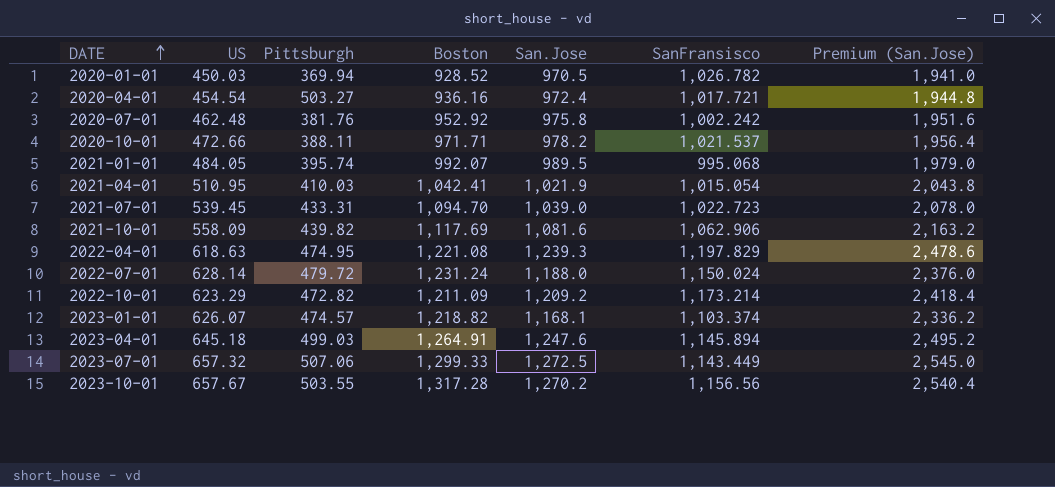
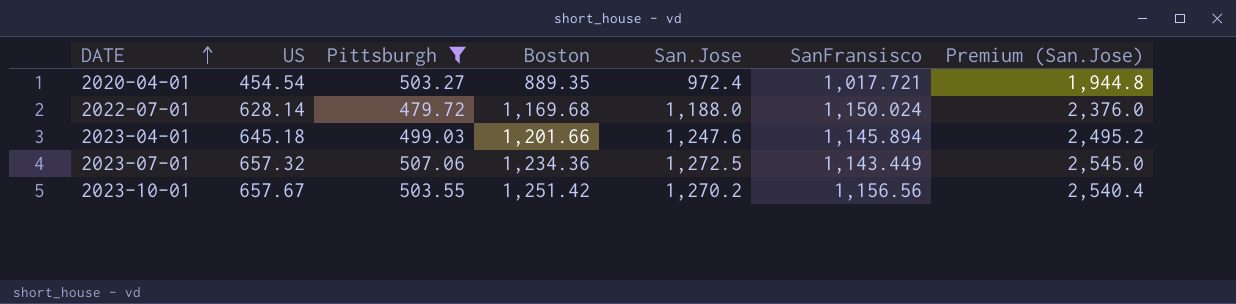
filter: none -> Pittsburgh >= 479.72
2020-04-01 | Boston: 936.16 -> 889.35
2022-07-01 | Boston: 1,231.24 -> 1,169.68
2023-04-01 | Boston: 1,264.91 -> 1,201.66
2023-07-01 | Boston: 1,299.33 -> 1,234.36
2023-10-01 | Boston: 1,317.28 -> 1,251.42

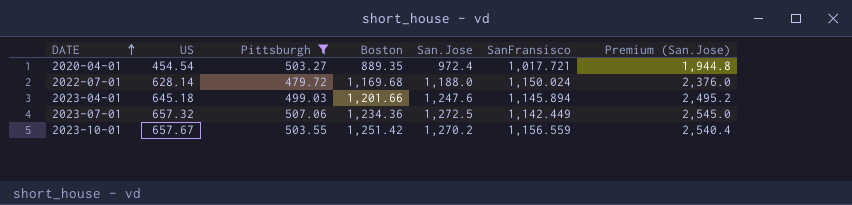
2023-07-01 | SanFransisco: 1,143.449 -> 1,142.449
2023-10-01 | SanFransisco: 1,156.56 -> 1,156.559

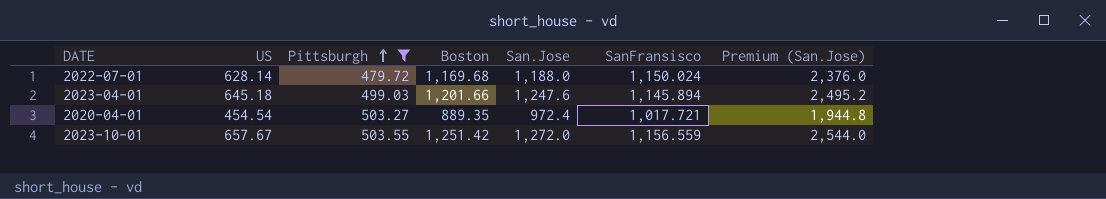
row order: DATE ascending -> Pittsburgh ascending
row 2023-07-01: 657.32 | 507.06 | 1,234.36 | 1,272.5 | 1,142.449 | 2,545.0 -> none
2023-10-01 | San.Jose: 1,270.2 -> 1,272.0
2023-10-01 | Premium (San.Jose): 2,540.4 -> 2,544.0

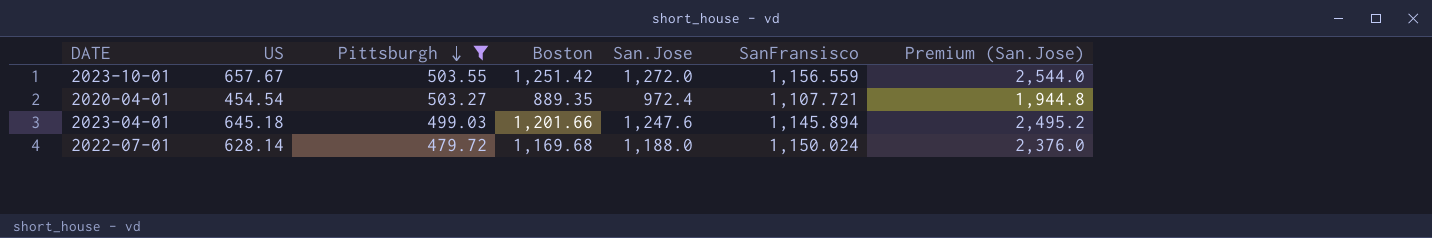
row order: Pittsburgh ascending -> Pittsburgh descending
2020-04-01 | SanFransisco: 1,017.721 -> 1,107.721

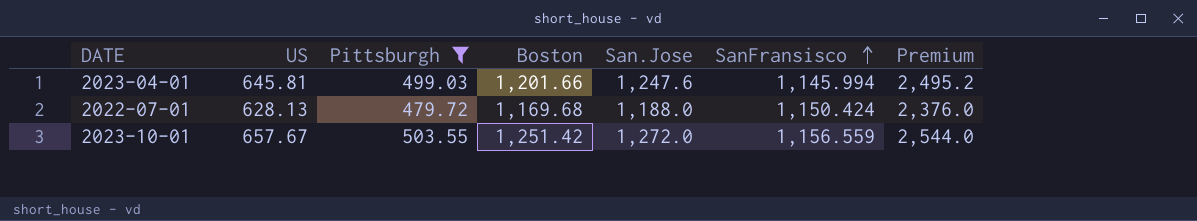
row order: Pittsburgh descending -> SanFransisco ascending
column name: Premium (San.Jose) -> Premium
row 2020-04-01: 454.54 | 503.27 | 889.35 | 972.4 | 1,107.721 | 1,944.8 -> none
2023-04-01 | US: 645.18 -> 645.81
2023-04-01 | SanFransisco: 1,145.894 -> 1,145.994
2022-07-01 | US: 628.14 -> 628.13
2022-07-01 | SanFransisco: 1,150.024 -> 1,150.424

